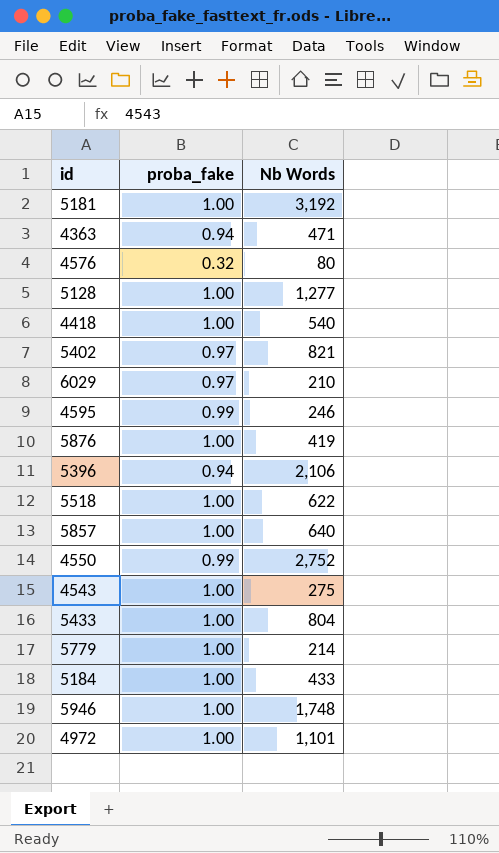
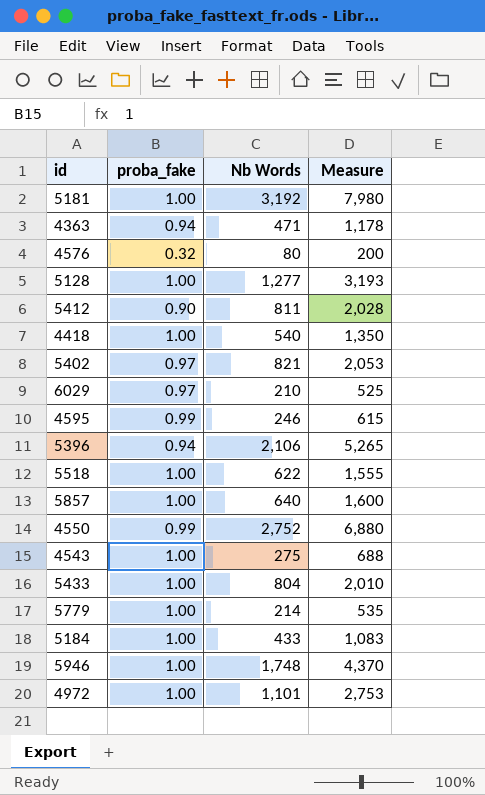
column Measure | formula: none -> [Nb Words] * 2.5
row 5876: 1.00 | 419 -> none
row 5412: none -> 0.90 | 811 | 2,028

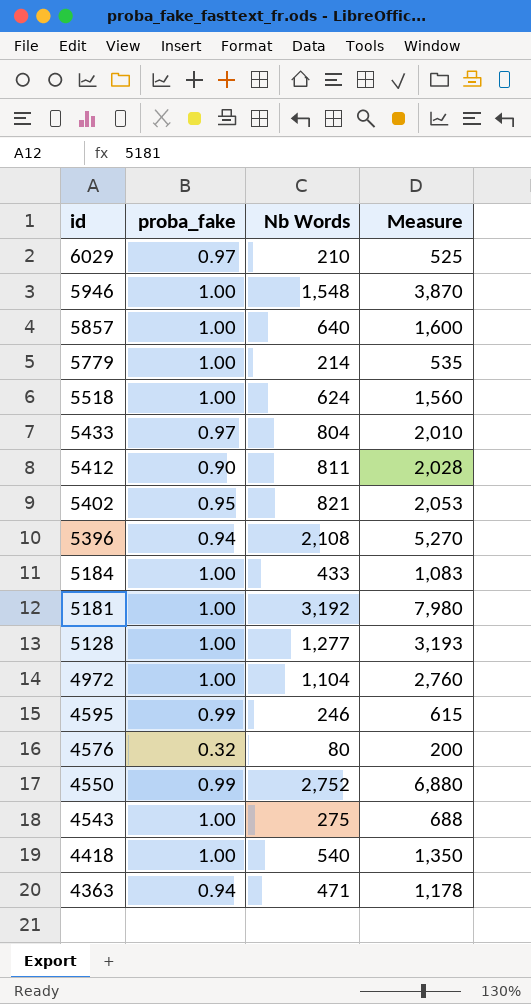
row order: none -> id descending
5946 | Nb Words: 1,748 -> 1,548
5946 | Measure: 4,370 -> 3,870
5518 | Nb Words: 622 -> 624
5518 | Measure: 1,555 -> 1,560
5433 | proba_fake: 1.00 -> 0.97
5402 | proba_fake: 0.97 -> 0.95
5396 | Nb Words: 2,106 -> 2,108
5396 | Measure: 5,265 -> 5,270
4972 | Nb Words: 1,101 -> 1,104
4972 | Measure: 2,753 -> 2,760

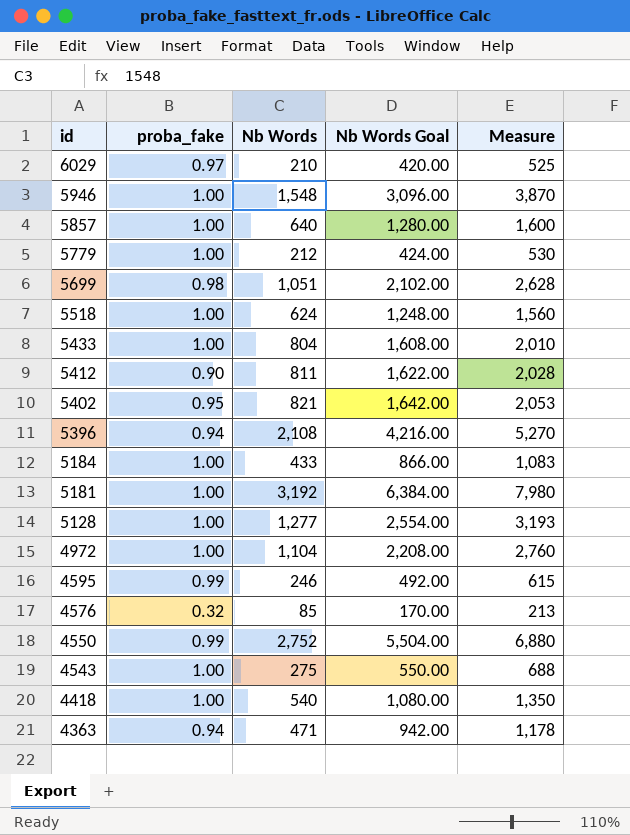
column Nb Words Goal | formula: none -> [Nb Words] * 2
5779 | Nb Words: 214 -> 212
5779 | Measure: 535 -> 530
row 5699: none -> 0.98 | 1,051 | 2,102.00 | 2,628
5433 | proba_fake: 0.97 -> 1.00
4576 | Nb Words: 80 -> 85
4576 | Measure: 200 -> 213

